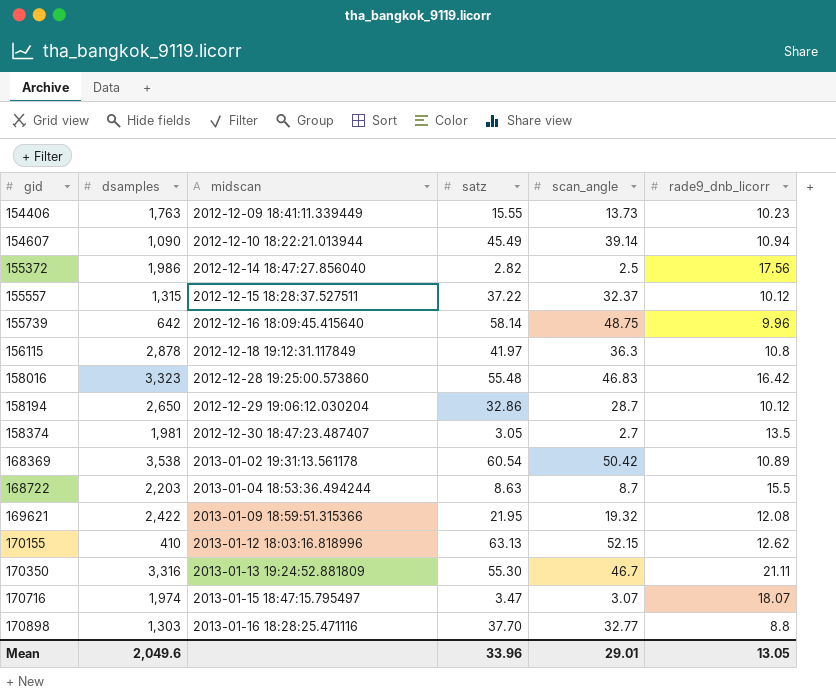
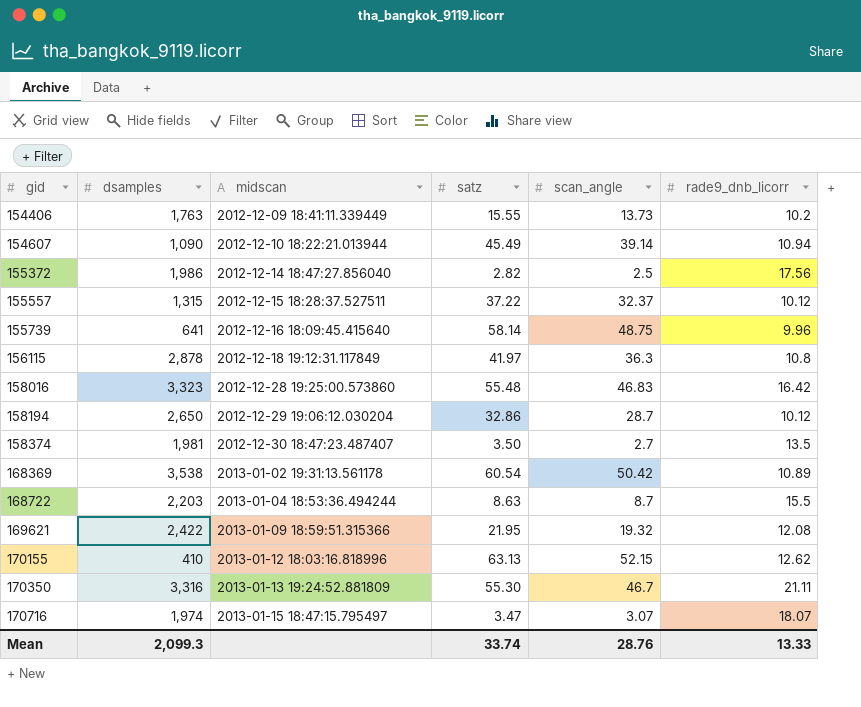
row 170898: 1,303 | 2013-01-16 18:28:25.471116 | 37.70 | 32.77 | 8.8 -> none
154406 | rade9_dnb_licorr: 10.23 -> 10.2
155739 | dsamples: 642 -> 641
158374 | satz: 3.05 -> 3.50
Mean | dsamples: 2,049.6 -> 2,099.3
Mean | satz: 33.96 -> 33.74
Mean | scan_angle: 29.01 -> 28.76
Mean | rade9_dnb_licorr: 13.05 -> 13.33

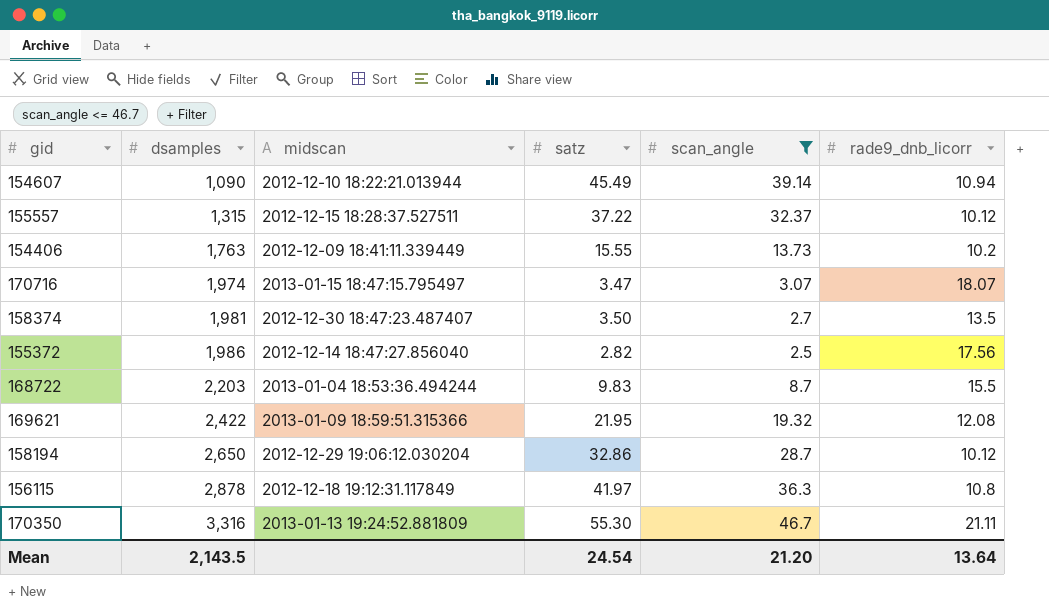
filter: none -> scan_angle <= 46.7
row order: gid ascending -> dsamples ascending
168722 | satz: 8.63 -> 9.83
Mean | dsamples: 2,099.3 -> 2,143.5
Mean | satz: 33.74 -> 24.54
Mean | scan_angle: 28.76 -> 21.20
Mean | rade9_dnb_licorr: 13.33 -> 13.64

